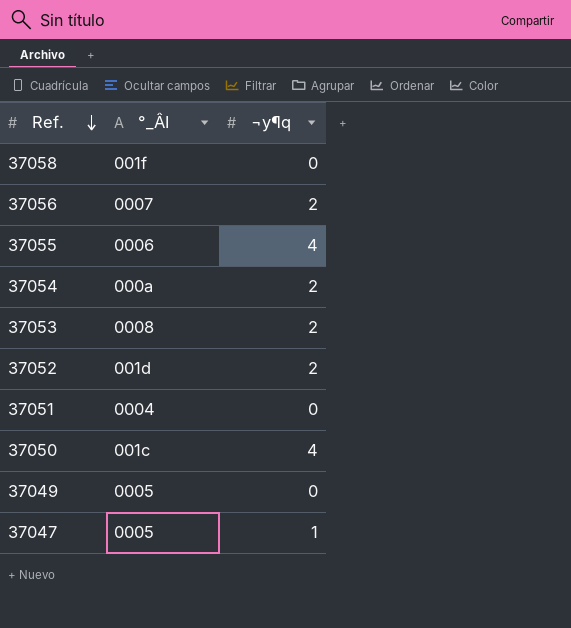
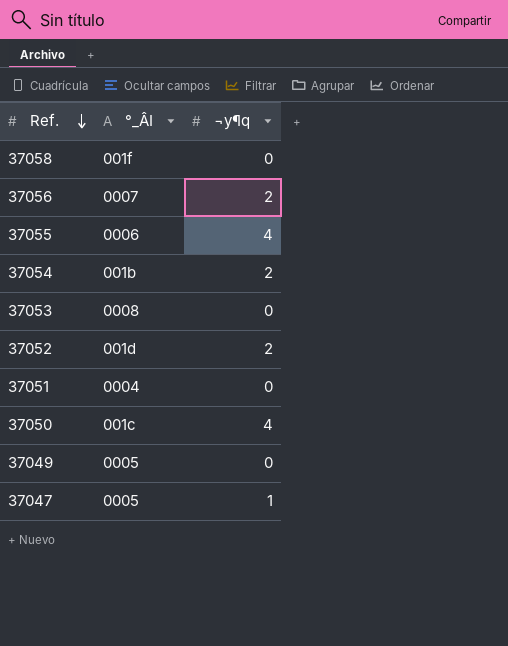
37054 | °_ÂI: 000a -> 001b
37053 | ¬y¶q: 2 -> 0

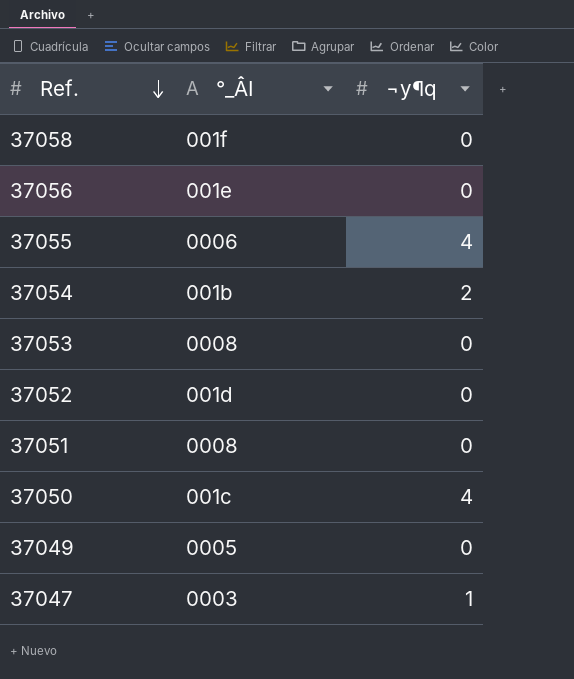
37056 | °_ÂI: 0007 -> 001e
37056 | ¬y¶q: 2 -> 0
37052 | ¬y¶q: 2 -> 0
37051 | °_ÂI: 0004 -> 0008
37047 | °_ÂI: 0005 -> 0003

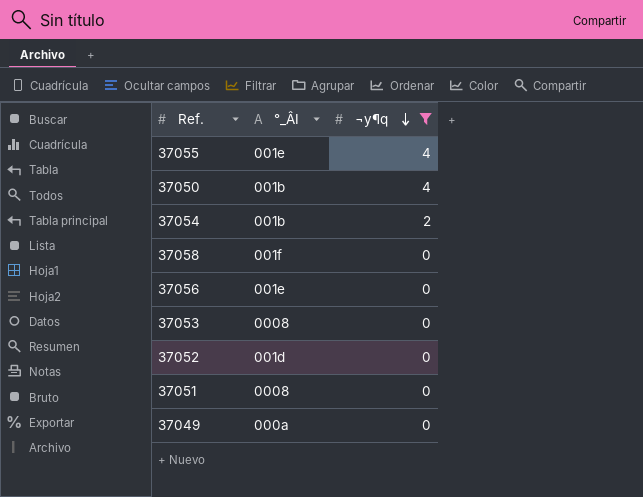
filter: none -> ¬y¶q != 1
row order: Ref. descending -> ¬y¶q descending
37055 | °_ÂI: 0006 -> 001e
37050 | °_ÂI: 001c -> 001b
37049 | °_ÂI: 0005 -> 000a

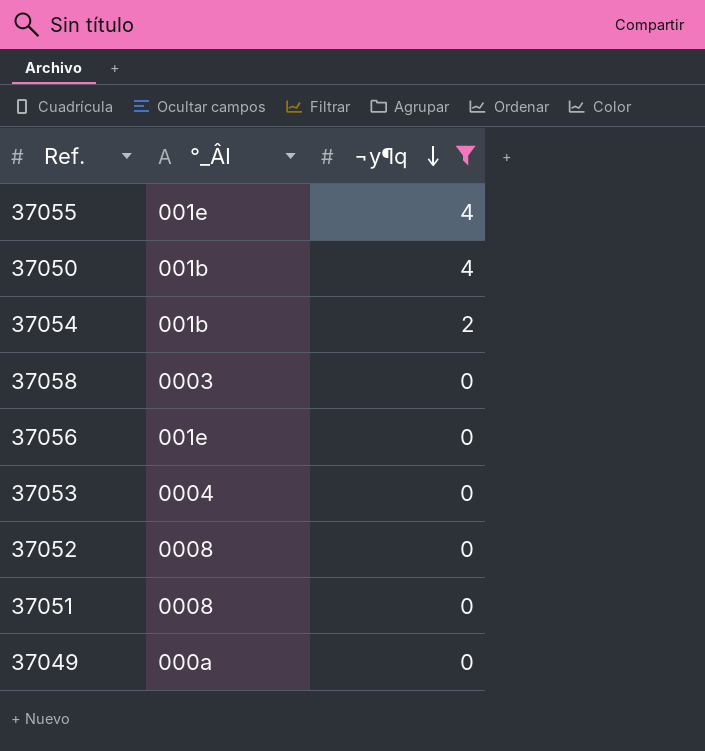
37058 | °_ÂI: 001f -> 0003
37053 | °_ÂI: 0008 -> 0004
37052 | °_ÂI: 001d -> 0008

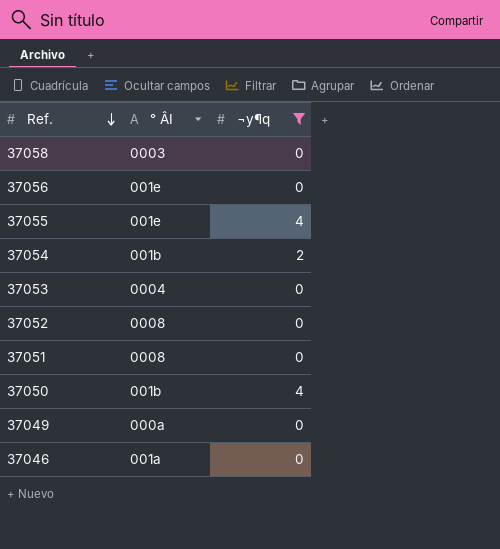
row order: ¬y¶q descending -> Ref. descending
column name: °_ÂI -> ° ÂI
row 37046: none -> 001a | 0

